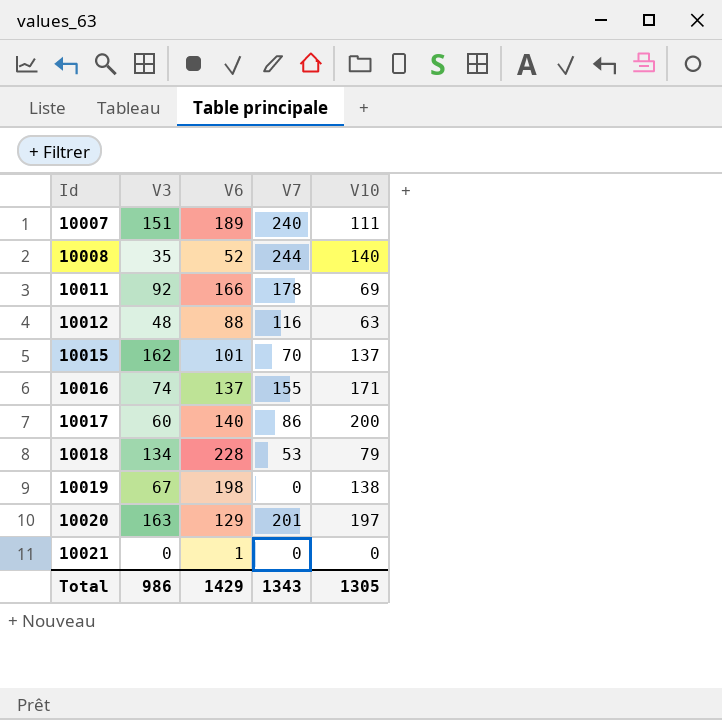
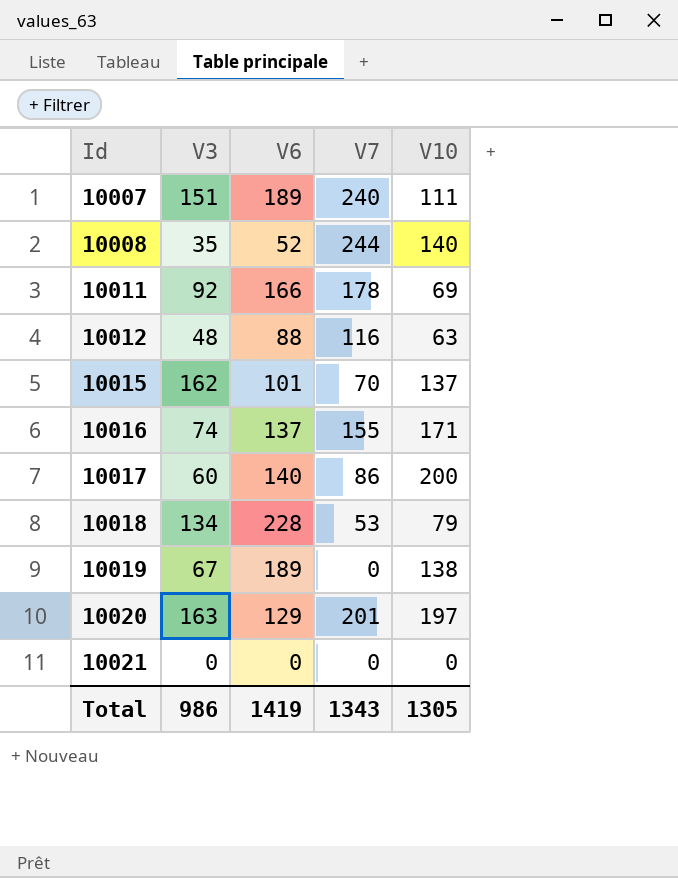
10019 | V6: 198 -> 189
10021 | V6: 1 -> 0
Total | V6: 1429 -> 1419

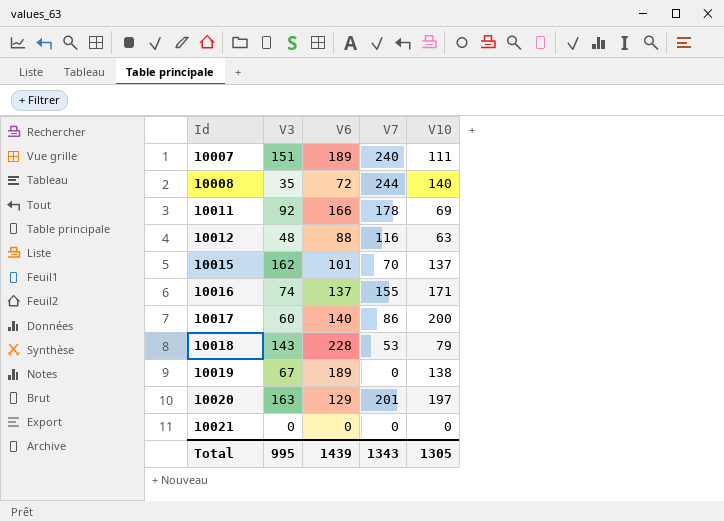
10008 | V6: 52 -> 72
10018 | V3: 134 -> 143
Total | V3: 986 -> 995
Total | V6: 1419 -> 1439

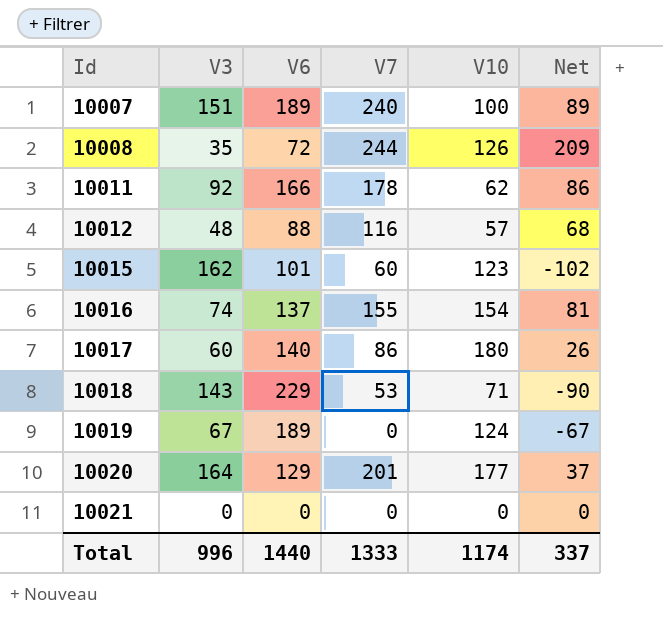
column Net | formula: none -> [V7] - [V3]
10007 | V10: 111 -> 100
10008 | V10: 140 -> 126
10011 | V10: 69 -> 62
10012 | V10: 63 -> 57
10015 | V7: 70 -> 60
10015 | V10: 137 -> 123
10016 | V10: 171 -> 154
10017 | V10: 200 -> 180
10018 | V6: 228 -> 229
10018 | V10: 79 -> 71
10019 | V10: 138 -> 124
10020 | V3: 163 -> 164
10020 | V10: 197 -> 177
Total | V3: 995 -> 996
Total | V6: 1439 -> 1440
Total | V7: 1343 -> 1333
Total | V10: 1305 -> 1174

